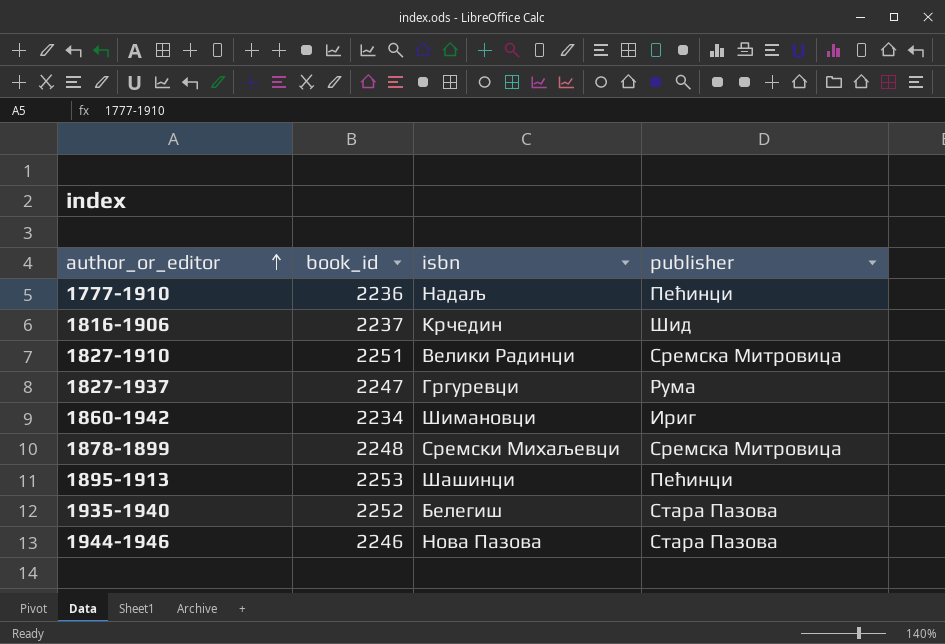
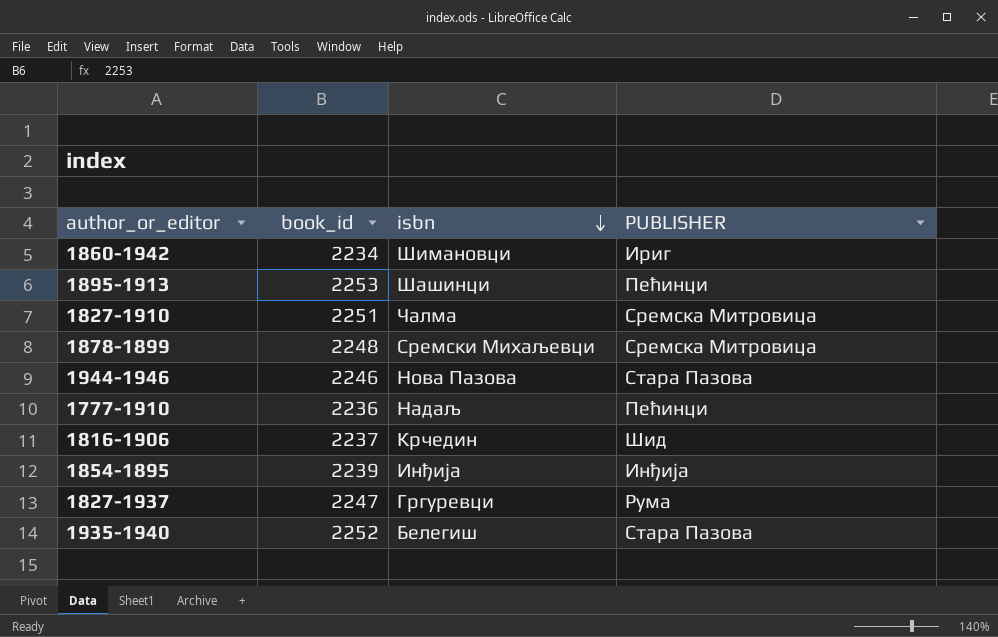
row order: author_or_editor ascending -> isbn descending
column name: publisher -> PUBLISHER
1827-1910 | isbn: Велики Радинци -> Чалма
row 1854-1895: none -> 2239 | Инђија | Инђија

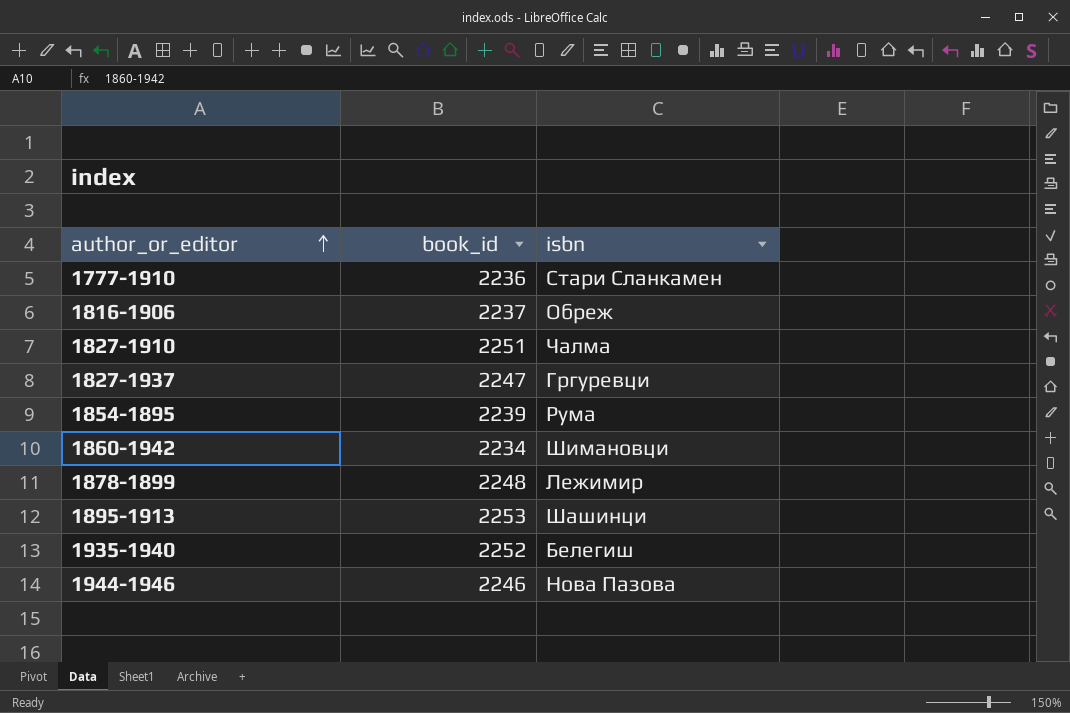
row order: isbn descending -> author_or_editor ascending
column PUBLISHER | position: 4 -> none
1777-1910 | isbn: Надаљ -> Стари Сланкамен
1816-1906 | isbn: Крчедин -> Обреж
1854-1895 | isbn: Инђија -> Рума
1878-1899 | isbn: Сремски Михаљевци -> Лежимир

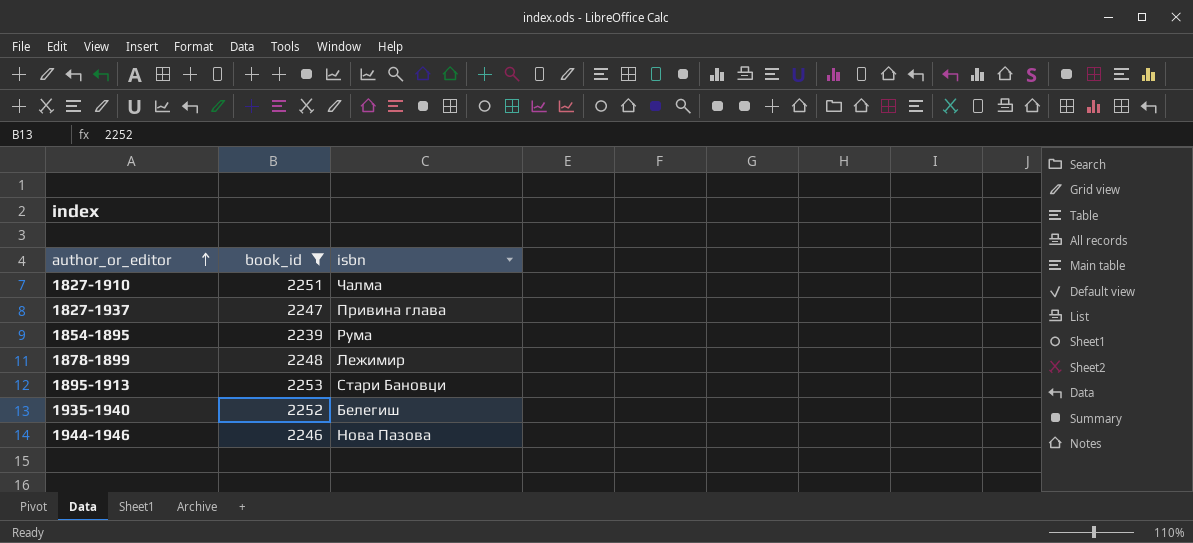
filter: none -> book_id >= 2239
1827-1937 | isbn: Гргуревци -> Привина глава
1895-1913 | isbn: Шашинци -> Стари Бановци

